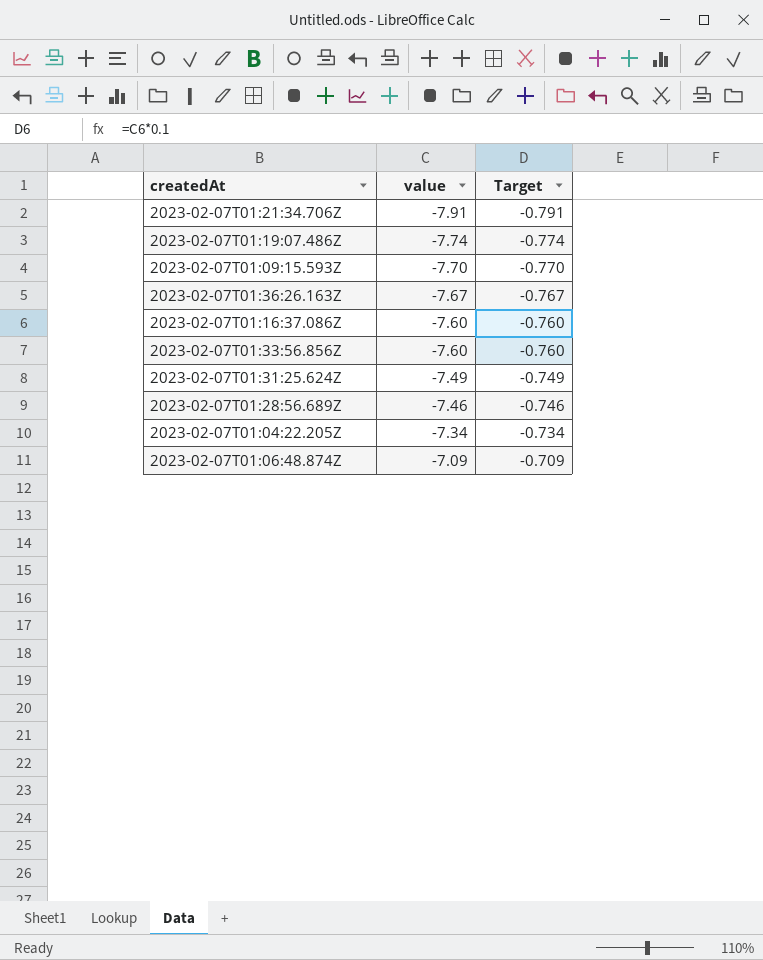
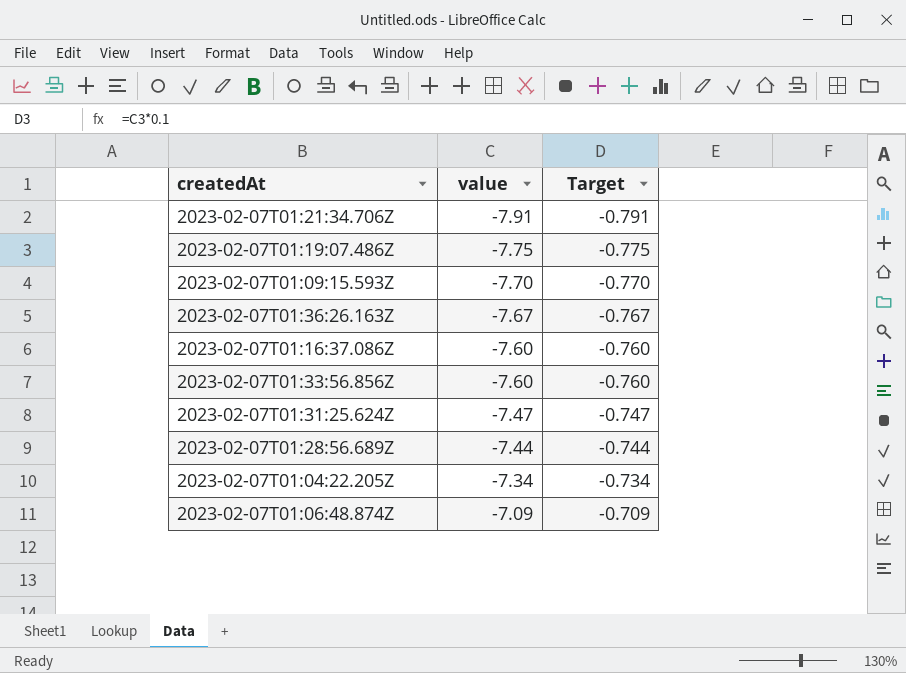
2023-02-07T01:19:07.486Z | value: -7.74 -> -7.75
2023-02-07T01:19:07.486Z | Target: -0.774 -> -0.775
2023-02-07T01:31:25.624Z | value: -7.49 -> -7.47
2023-02-07T01:31:25.624Z | Target: -0.749 -> -0.747
2023-02-07T01:28:56.689Z | value: -7.46 -> -7.44
2023-02-07T01:28:56.689Z | Target: -0.746 -> -0.744

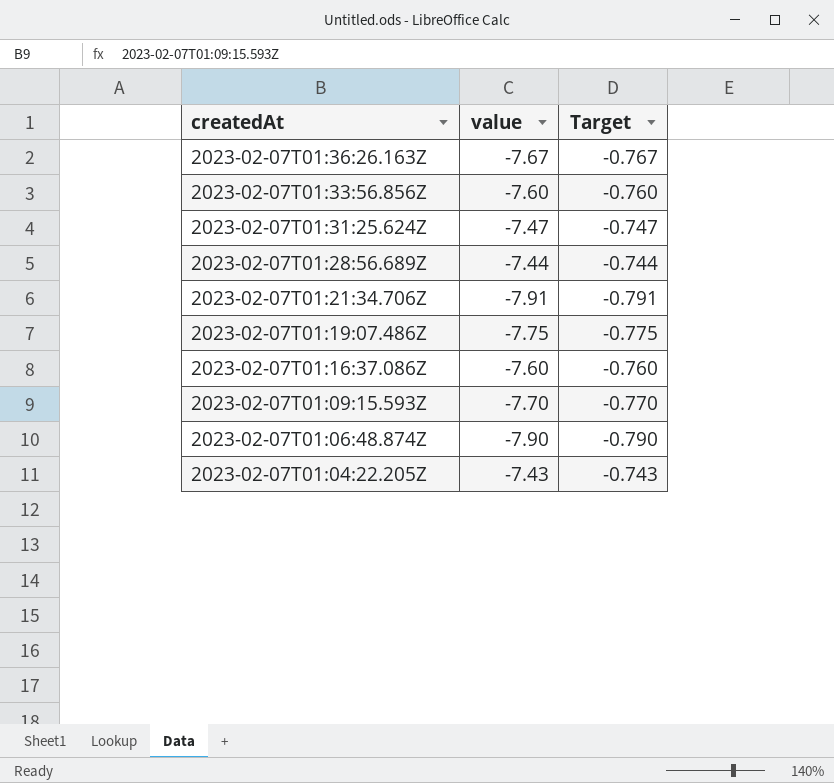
row order: value ascending -> createdAt descending
2023-02-07T01:06:48.874Z | value: -7.09 -> -7.90
2023-02-07T01:06:48.874Z | Target: -0.709 -> -0.790
2023-02-07T01:04:22.205Z | value: -7.34 -> -7.43
2023-02-07T01:04:22.205Z | Target: -0.734 -> -0.743

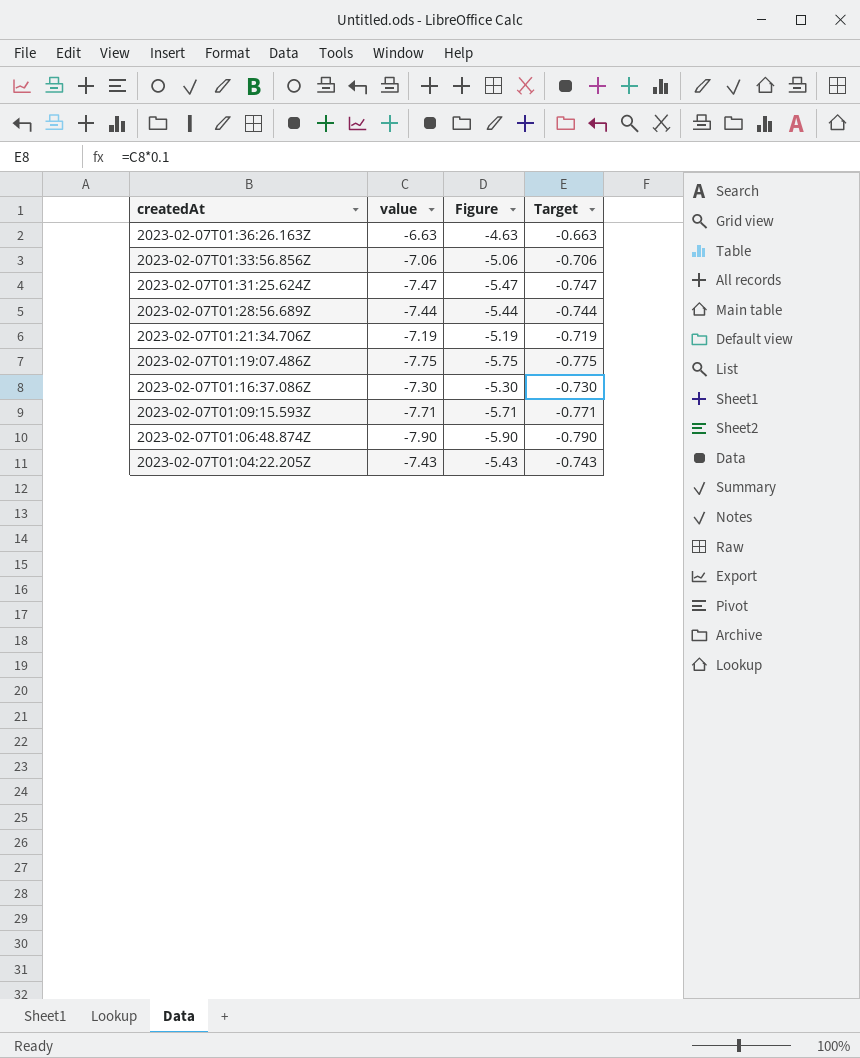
column Figure | formula: none -> [value] + 2
2023-02-07T01:36:26.163Z | value: -7.67 -> -6.63
2023-02-07T01:36:26.163Z | Target: -0.767 -> -0.663
2023-02-07T01:33:56.856Z | value: -7.60 -> -7.06
2023-02-07T01:33:56.856Z | Target: -0.760 -> -0.706
2023-02-07T01:21:34.706Z | value: -7.91 -> -7.19
2023-02-07T01:21:34.706Z | Target: -0.791 -> -0.719
2023-02-07T01:16:37.086Z | value: -7.60 -> -7.30
2023-02-07T01:16:37.086Z | Target: -0.760 -> -0.730
2023-02-07T01:09:15.593Z | value: -7.70 -> -7.71
2023-02-07T01:09:15.593Z | Target: -0.770 -> -0.771

